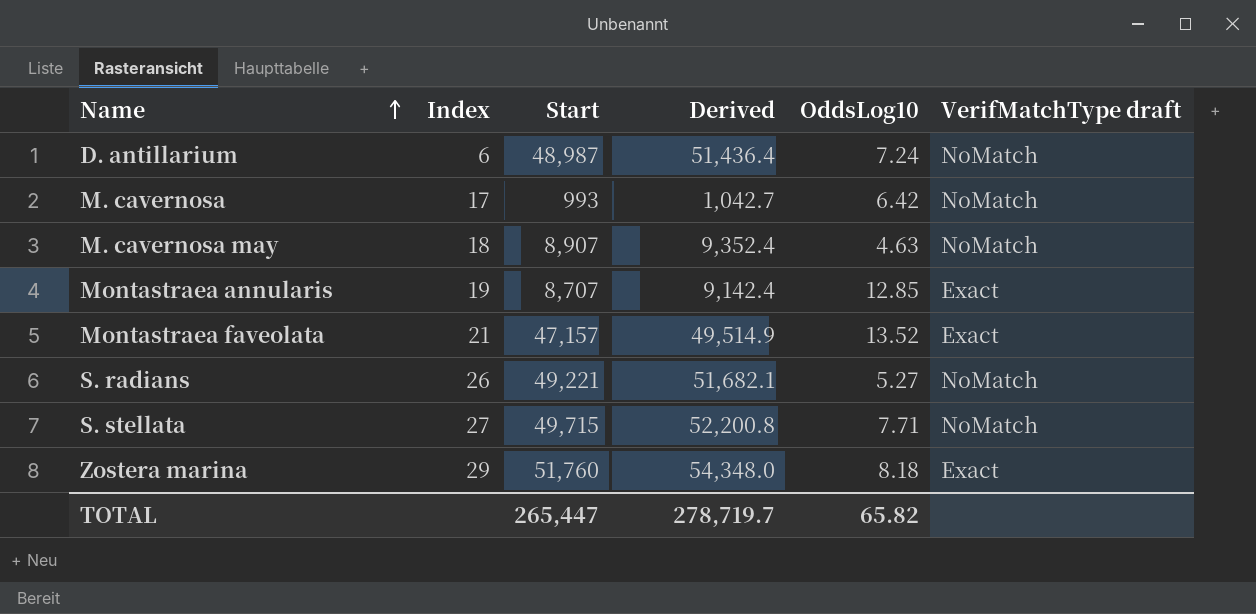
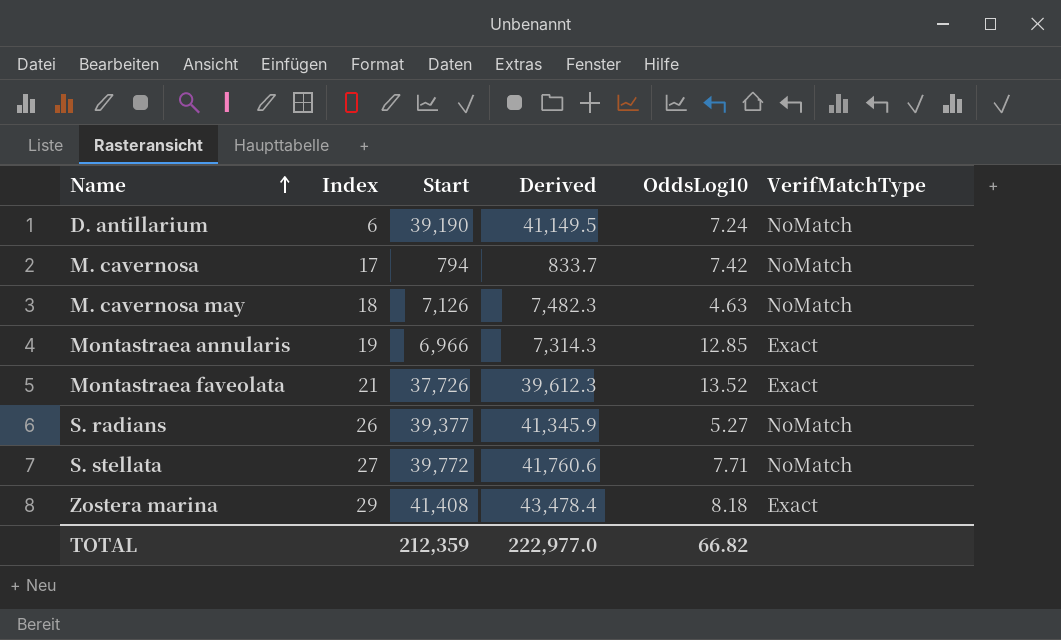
column name: VerifMatchType draft -> VerifMatchType
D. antillarium | Start: 48,987 -> 39,190
D. antillarium | Derived: 51,436.4 -> 41,149.5
M. cavernosa | Start: 993 -> 794
M. cavernosa | Derived: 1,042.7 -> 833.7
M. cavernosa | OddsLog10: 6.42 -> 7.42
M. cavernosa may | Start: 8,907 -> 7,126
M. cavernosa may | Derived: 9,352.4 -> 7,482.3
Montastraea annularis | Start: 8,707 -> 6,966
Montastraea annularis | Derived: 9,142.4 -> 7,314.3
Montastraea faveolata | Start: 47,157 -> 37,726
Montastraea faveolata | Derived: 49,514.9 -> 39,612.3
S. radians | Start: 49,221 -> 39,377
S. radians | Derived: 51,682.1 -> 41,345.9
S. stellata | Start: 49,715 -> 39,772
S. stellata | Derived: 52,200.8 -> 41,760.6
Zostera marina | Start: 51,760 -> 41,408
Zostera marina | Derived: 54,348.0 -> 43,478.4
TOTAL | Start: 265,447 -> 212,359
TOTAL | Derived: 278,719.7 -> 222,977.0
TOTAL | OddsLog10: 65.82 -> 66.82

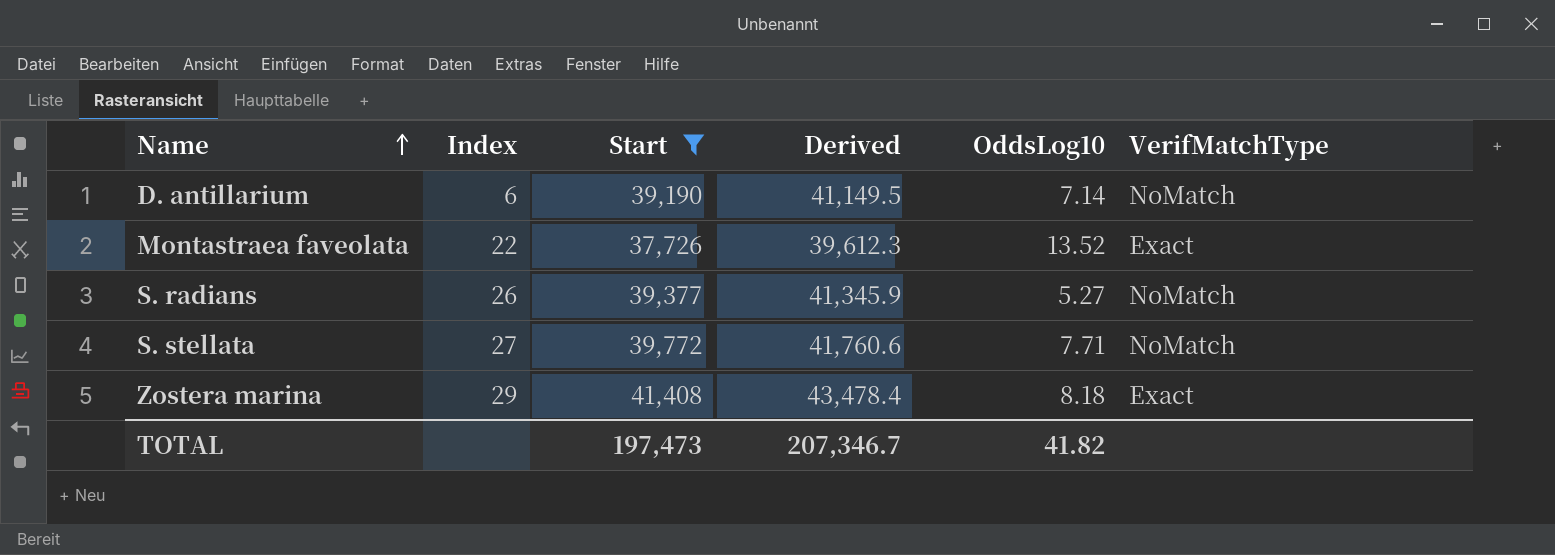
filter: none -> Start >= 37,726
D. antillarium | OddsLog10: 7.24 -> 7.14
Montastraea faveolata | Index: 21 -> 22
TOTAL | Start: 212,359 -> 197,473
TOTAL | Derived: 222,977.0 -> 207,346.7
TOTAL | OddsLog10: 66.82 -> 41.82

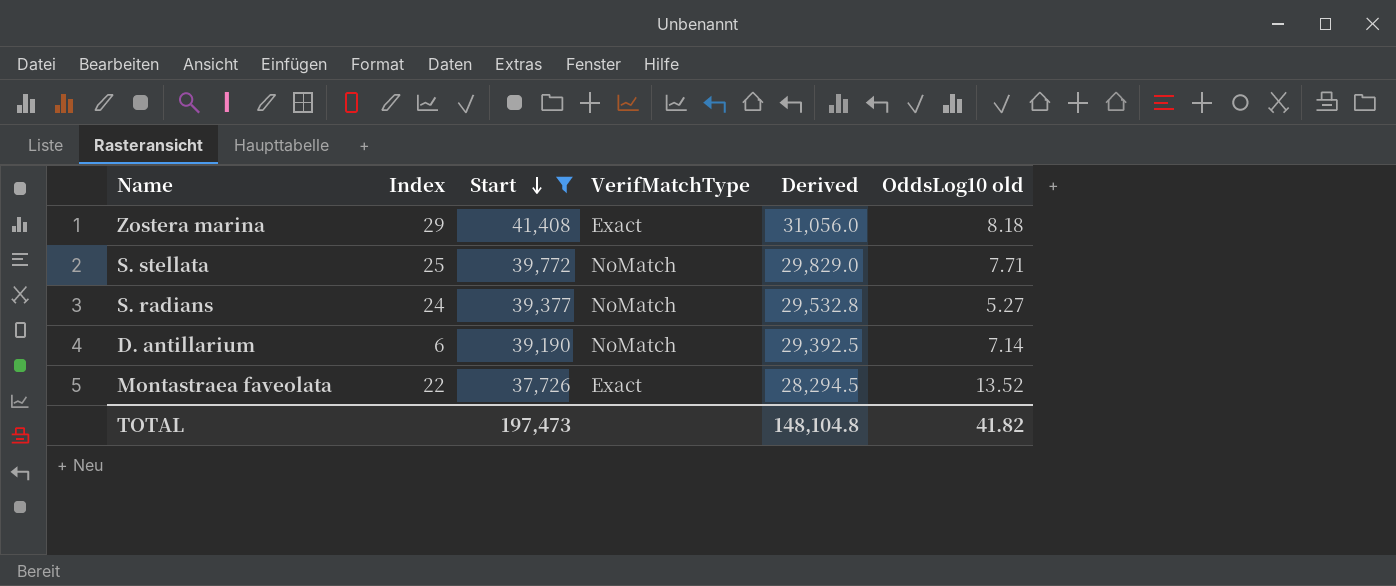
row order: Name ascending -> Start descending
column VerifMatchType | position: 6 -> 4
column Derived | formula: [Start] * 1.05 -> [Start] * 0.75
column name: OddsLog10 -> OddsLog10 old
S. stellata | Index: 27 -> 25
S. radians | Index: 26 -> 24
TOTAL | Derived: 207,346.7 -> 148,104.8

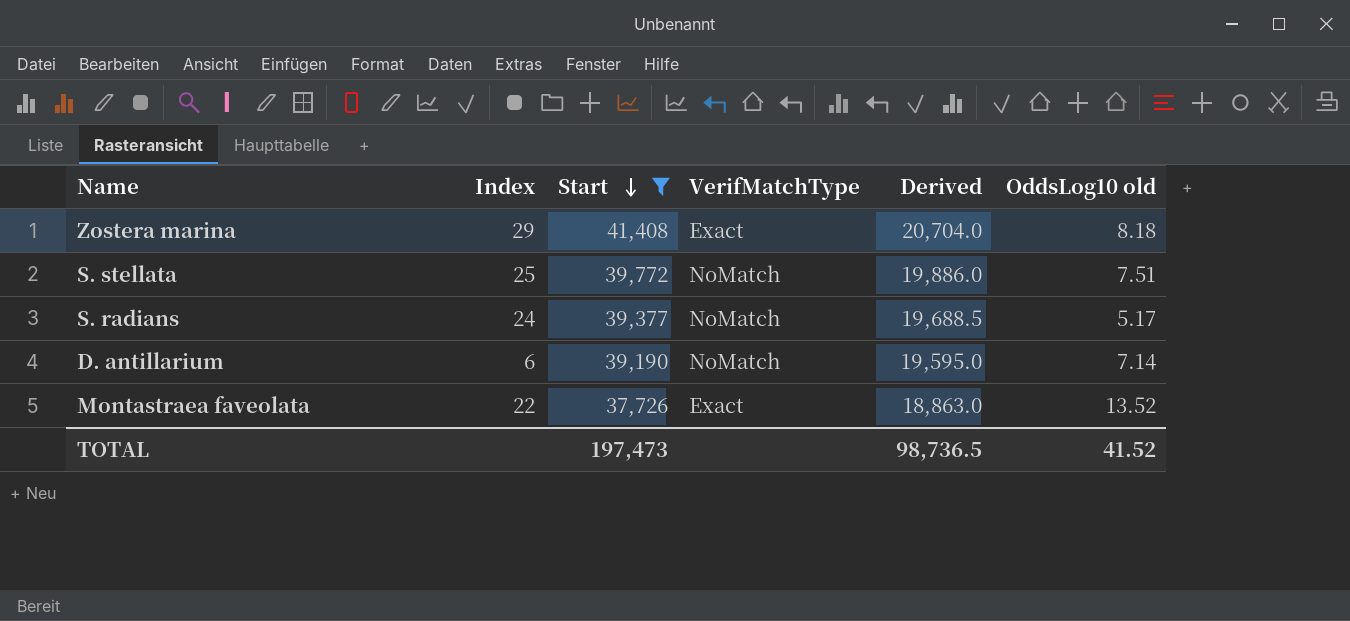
column Derived | formula: [Start] * 0.75 -> [Start] * 0.5
S. stellata | OddsLog10 old: 7.71 -> 7.51
S. radians | OddsLog10 old: 5.27 -> 5.17
TOTAL | Derived: 148,104.8 -> 98,736.5
TOTAL | OddsLog10 old: 41.82 -> 41.52

